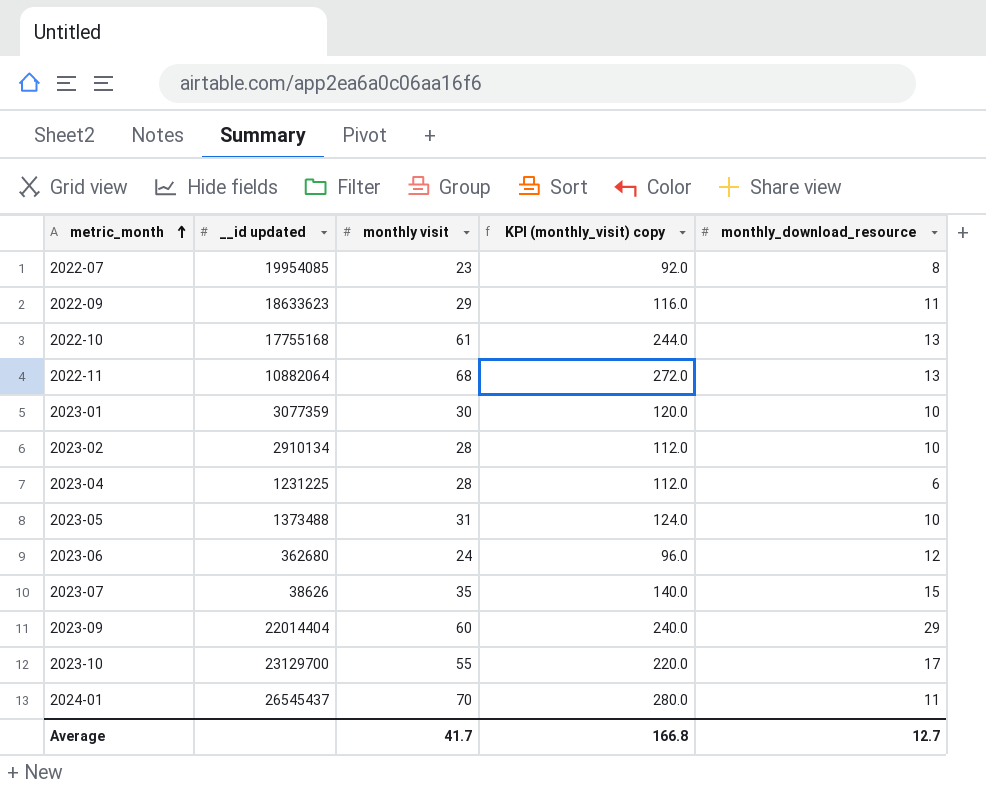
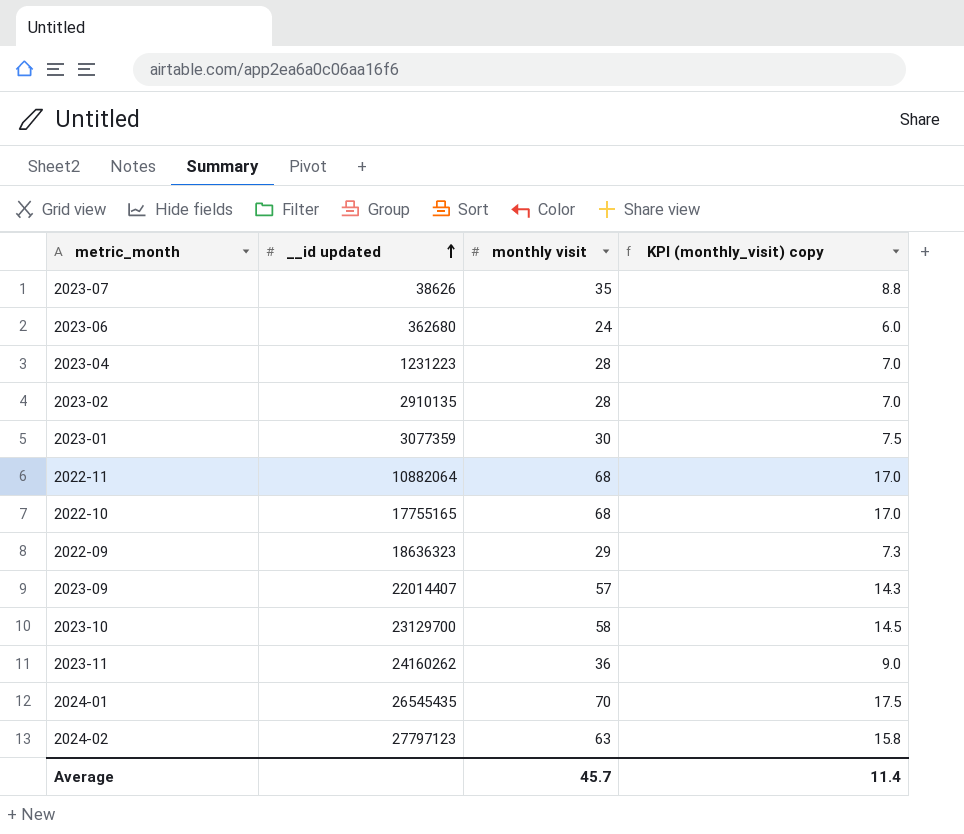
row order: metric_month ascending -> __id updated ascending
column monthly_download_resource | position: 5 -> none
column KPI (monthly_visit) copy | formula: [monthly visit] * 4 -> [monthly visit] * 0.25
row 2022-07: 19954085 | 23 | 92.0 | 8 -> none
row 2023-05: 1373488 | 31 | 124.0 | 10 -> none
2023-04 | __id updated: 1231225 -> 1231223
2023-02 | __id updated: 2910134 -> 2910135
2022-10 | __id updated: 17755168 -> 17755165
2022-10 | monthly visit: 61 -> 68
2022-09 | __id updated: 18633623 -> 18636323
2023-09 | __id updated: 22014404 -> 22014407
2023-09 | monthly visit: 60 -> 57
2023-10 | monthly visit: 55 -> 58
row 2023-11: none -> 24160262 | 36 | 9.0
2024-01 | __id updated: 26545437 -> 26545435
row 2024-02: none -> 27797123 | 63 | 15.8
Average | monthly visit: 41.7 -> 45.7
Average | KPI (monthly_visit) copy: 166.8 -> 11.4

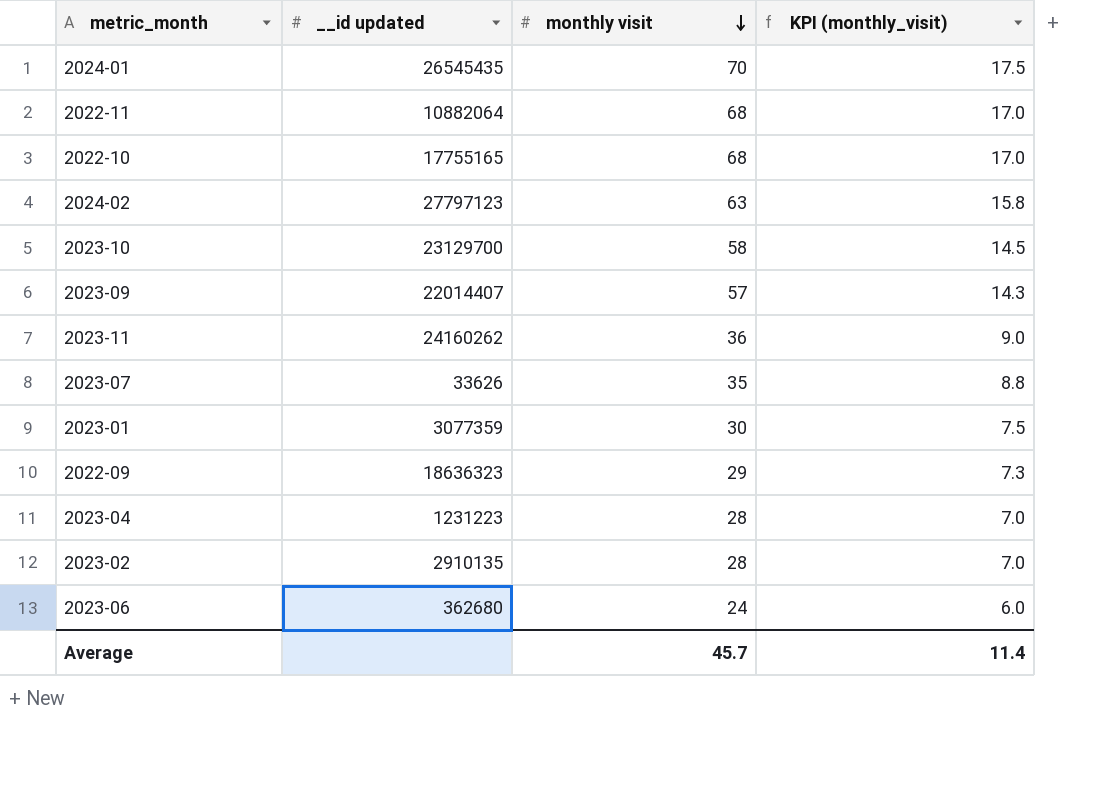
row order: __id updated ascending -> monthly visit descending
column name: KPI (monthly_visit) copy -> KPI (monthly_visit)
2023-07 | __id updated: 38626 -> 33626

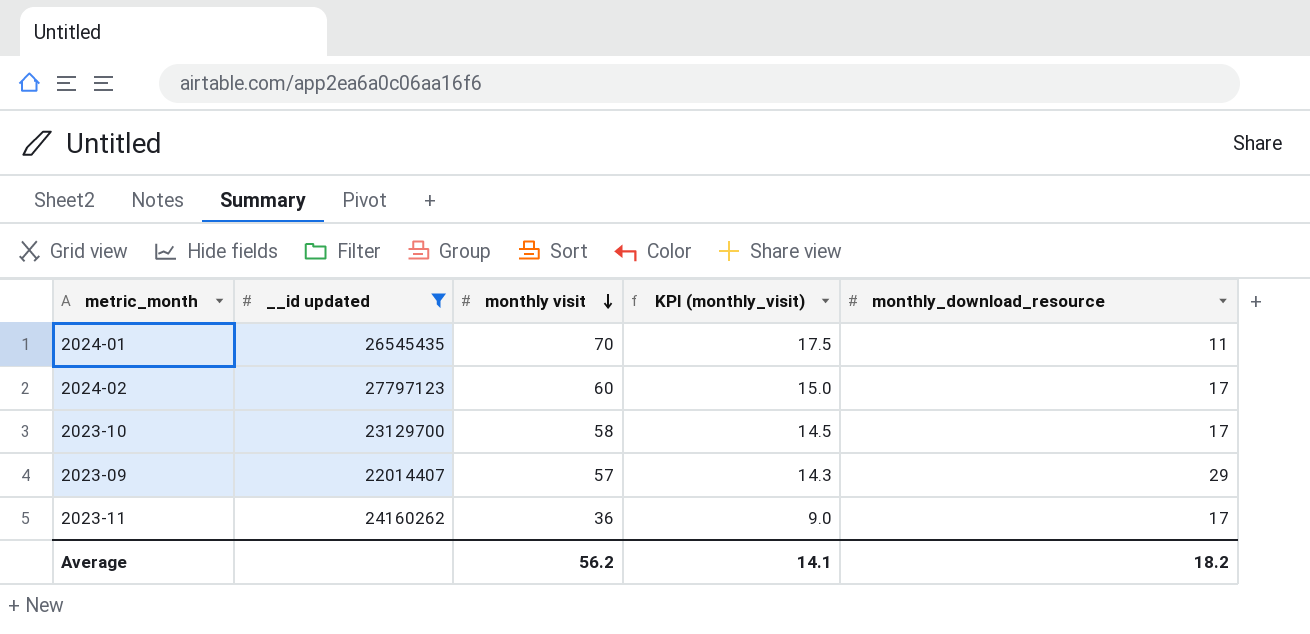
filter: none -> __id updated >= 22014407
column monthly_download_resource | position: none -> 5
2024-02 | monthly visit: 63 -> 60
2024-02 | KPI (monthly_visit): 15.8 -> 15.0
Average | monthly visit: 45.7 -> 56.2
Average | KPI (monthly_visit): 11.4 -> 14.1

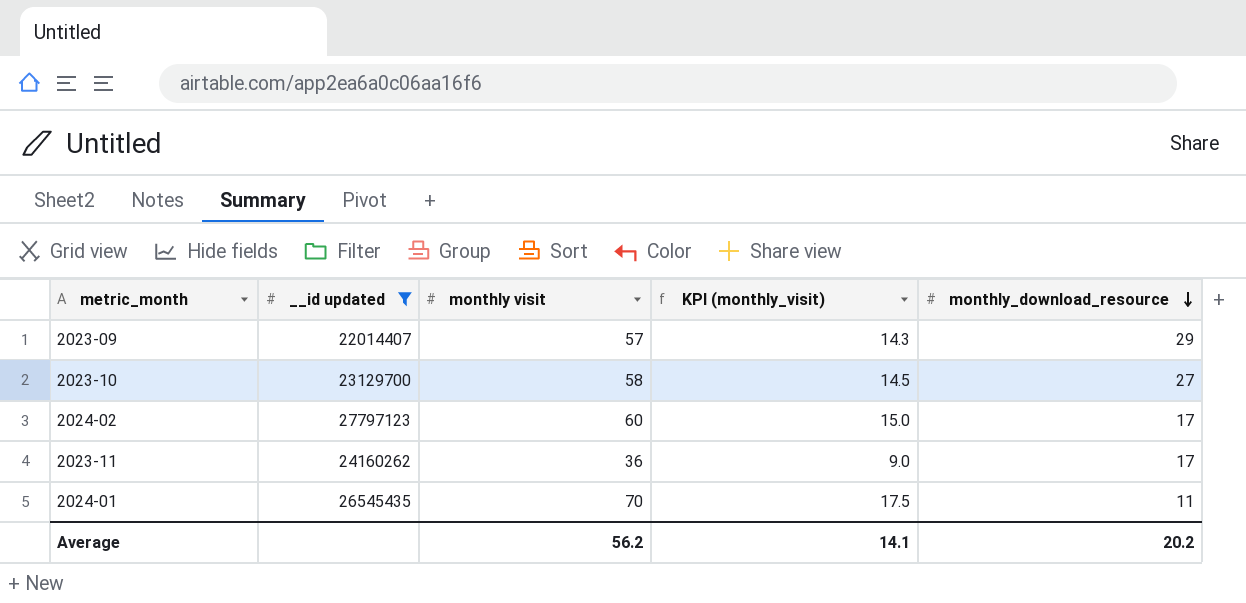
row order: monthly visit descending -> monthly_download_resource descending
2023-10 | monthly_download_resource: 17 -> 27
Average | monthly_download_resource: 18.2 -> 20.2

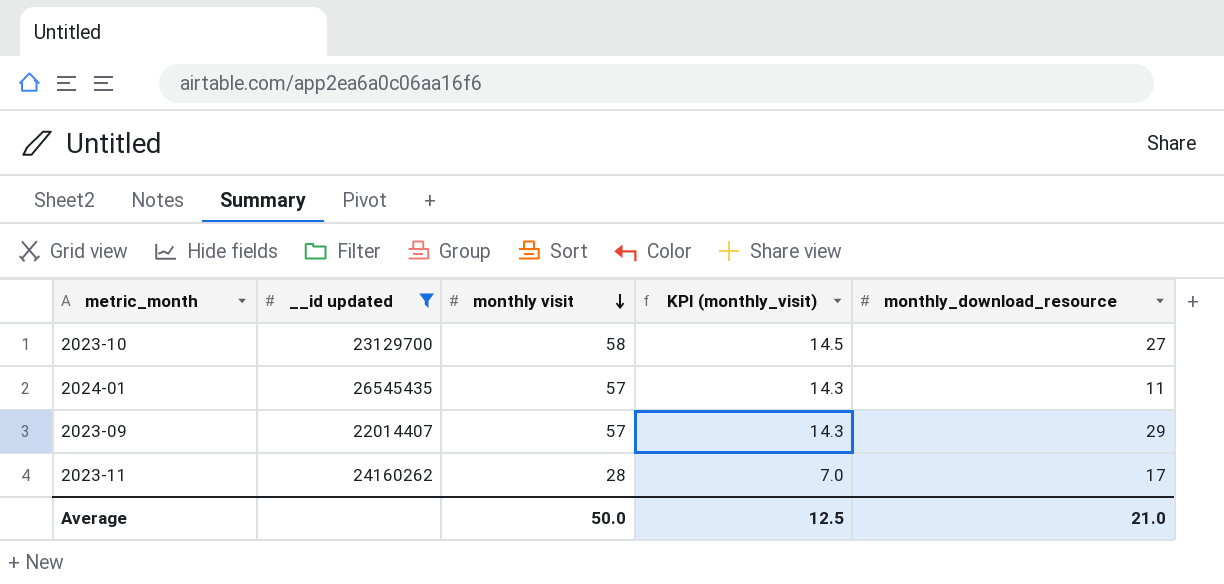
row order: monthly_download_resource descending -> monthly visit descending
row 2024-02: 27797123 | 60 | 15.0 | 17 -> none
2024-01 | monthly visit: 70 -> 57
2024-01 | KPI (monthly_visit): 17.5 -> 14.3
2023-11 | monthly visit: 36 -> 28
2023-11 | KPI (monthly_visit): 9.0 -> 7.0
Average | monthly visit: 56.2 -> 50.0
Average | KPI (monthly_visit): 14.1 -> 12.5
Average | monthly_download_resource: 20.2 -> 21.0

